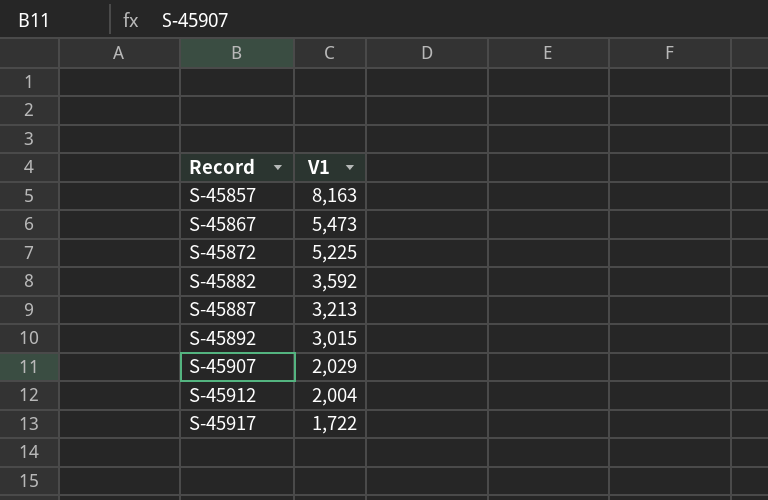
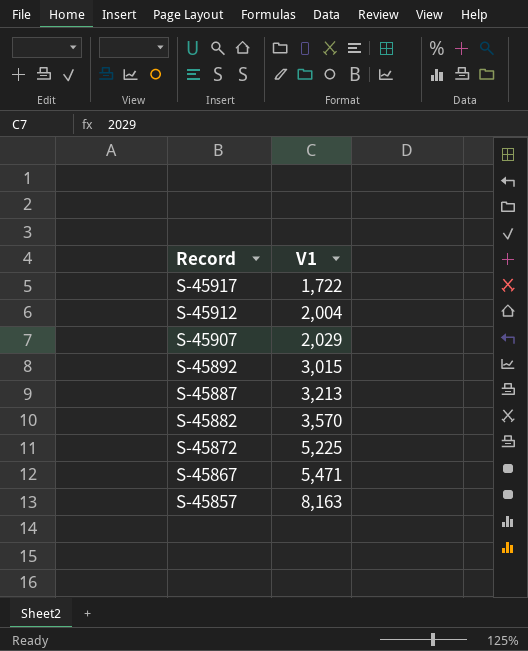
row order: Record ascending -> Record descending
S-45882 | V1: 3,592 -> 3,570
S-45867 | V1: 5,473 -> 5,471

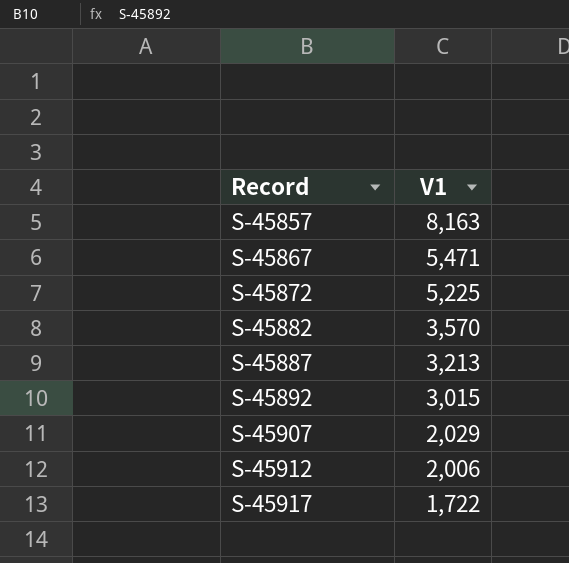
row order: Record descending -> Record ascending
S-45912 | V1: 2,004 -> 2,006

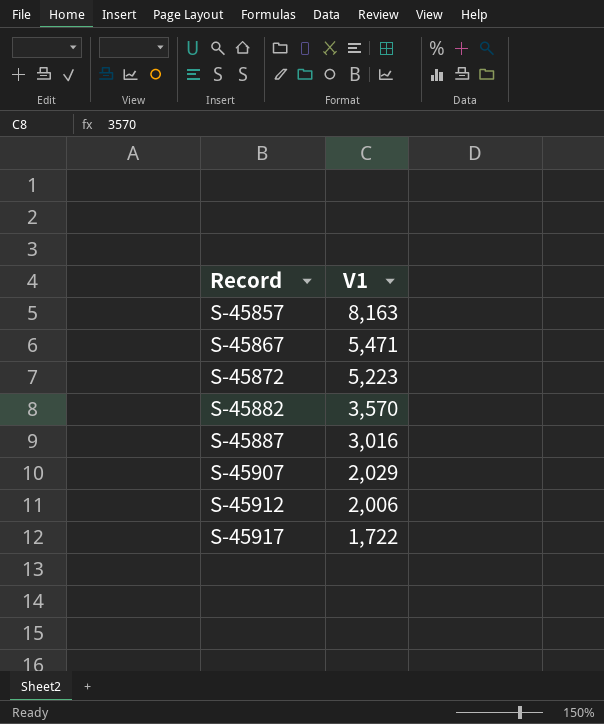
row S-45892: 3,015 -> none
S-45872 | V1: 5,225 -> 5,223
S-45887 | V1: 3,213 -> 3,016

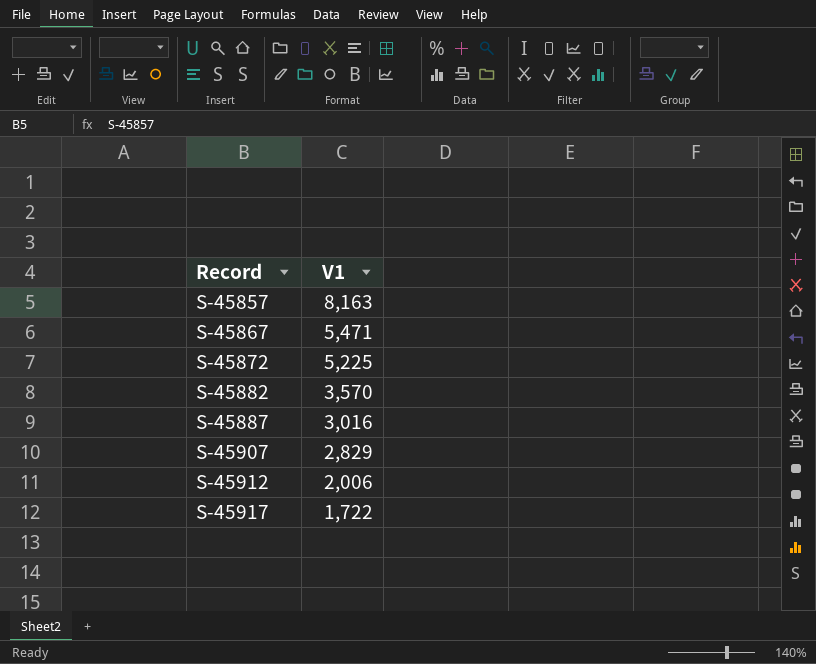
S-45872 | V1: 5,223 -> 5,225
S-45907 | V1: 2,029 -> 2,829

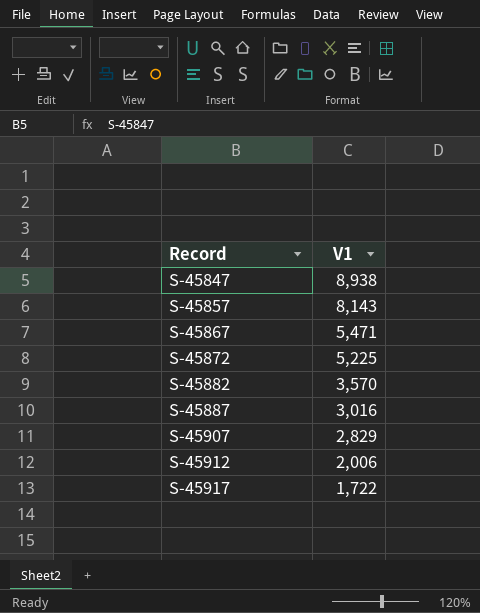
row S-45847: none -> 8,938
S-45857 | V1: 8,163 -> 8,143

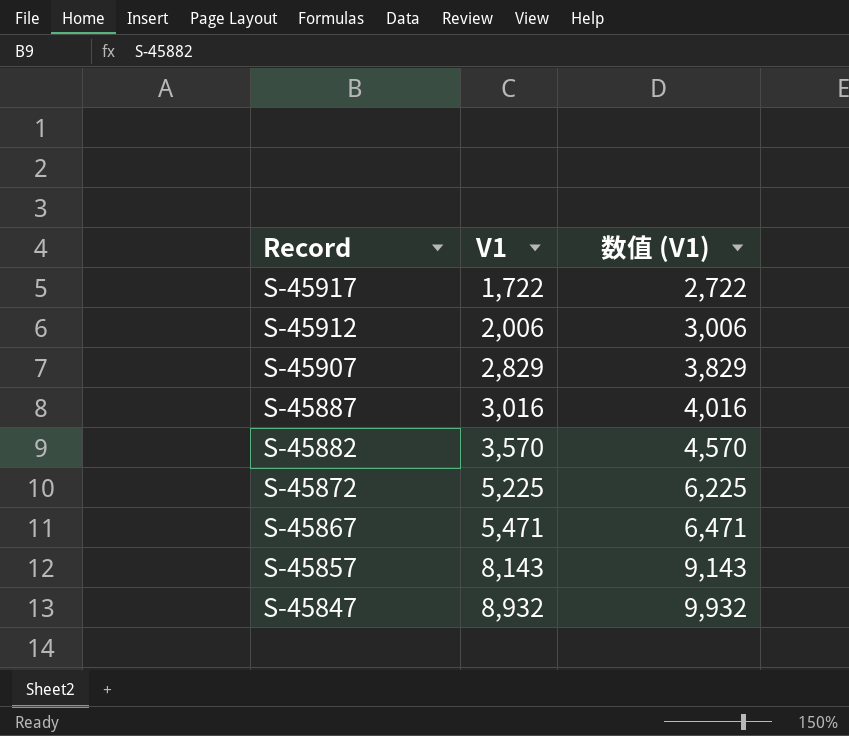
row order: Record ascending -> Record descending
column 数值 (V1) | formula: none -> [V1] + 1000
S-45847 | V1: 8,938 -> 8,932

